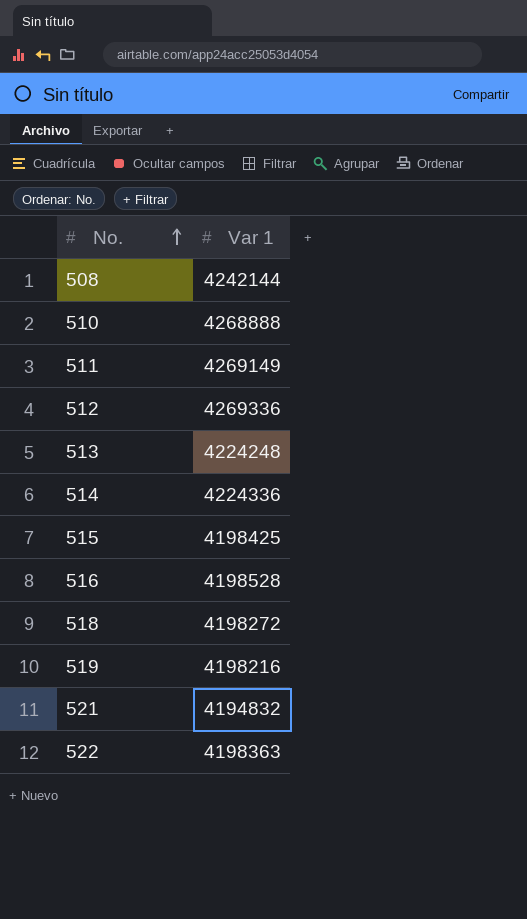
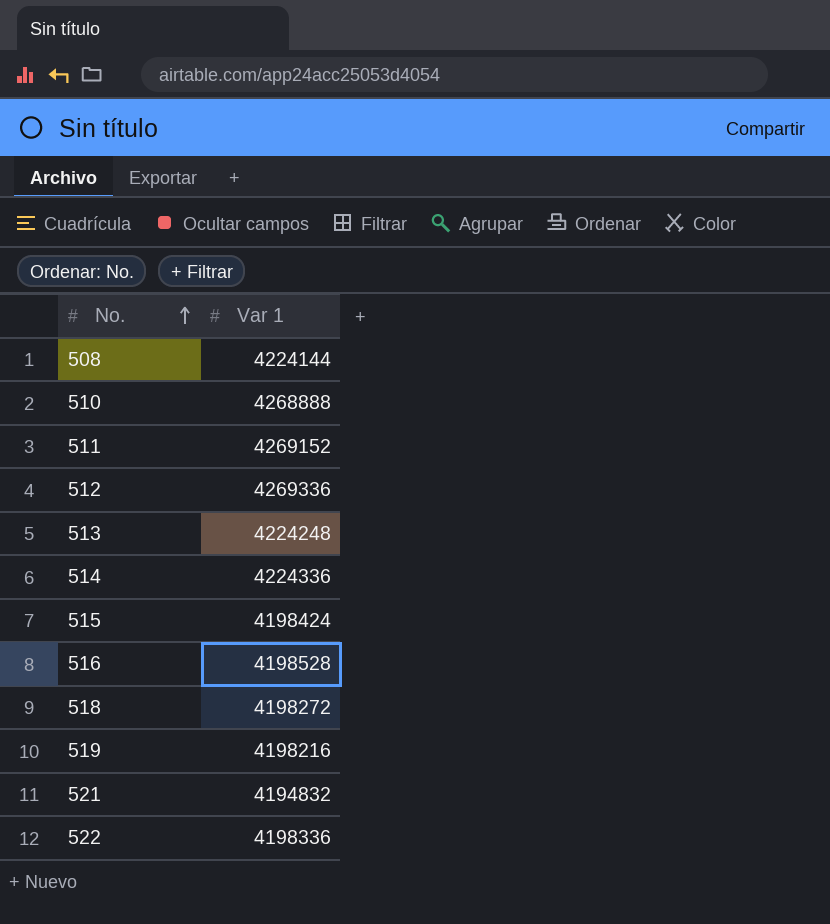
508 | Var 1: 4242144 -> 4224144
511 | Var 1: 4269149 -> 4269152
515 | Var 1: 4198425 -> 4198424
522 | Var 1: 4198363 -> 4198336

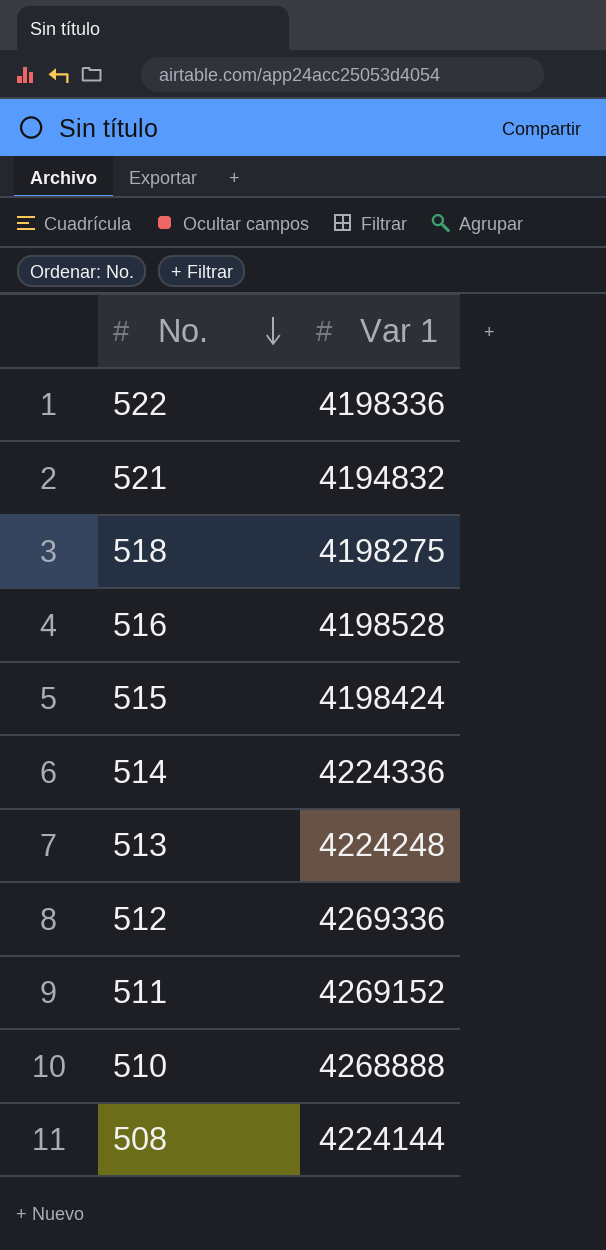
row order: No. ascending -> No. descending
row 519: 4198216 -> none
518 | Var 1: 4198272 -> 4198275

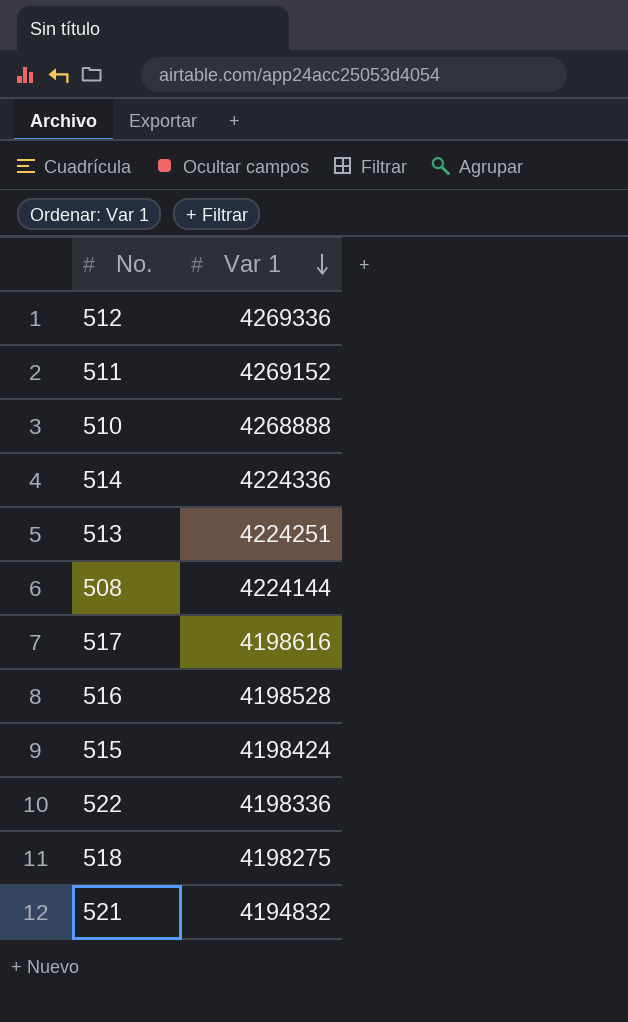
row order: No. descending -> Var 1 descending
513 | Var 1: 4224248 -> 4224251
row 517: none -> 4198616

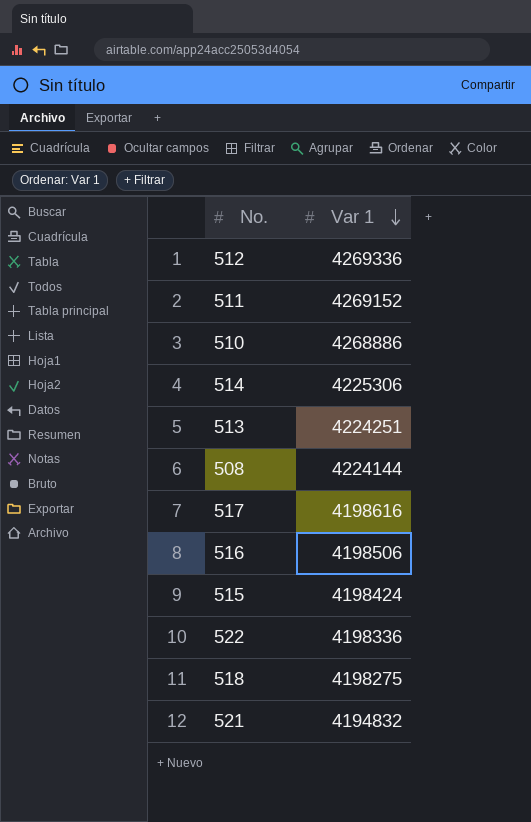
510 | Var 1: 4268888 -> 4268886
514 | Var 1: 4224336 -> 4225306
516 | Var 1: 4198528 -> 4198506

